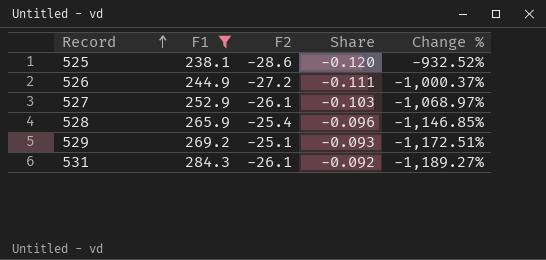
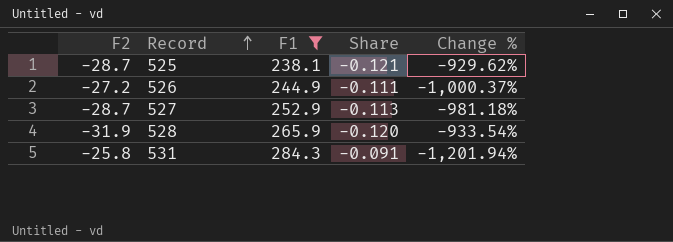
column F2 | position: 3 -> 1
row 529: 269.2 | -25.1 | -0.093 | -1,172.51% -> none
525 | F2: -28.6 -> -28.7
525 | Share: -0.120 -> -0.121
525 | Change %: -932.52% -> -929.62%
527 | F2: -26.1 -> -28.7
527 | Share: -0.103 -> -0.113
527 | Change %: -1,068.97% -> -981.18%
528 | F2: -25.4 -> -31.9
528 | Share: -0.096 -> -0.120
528 | Change %: -1,146.85% -> -933.54%
531 | F2: -26.1 -> -25.8
531 | Share: -0.092 -> -0.091
531 | Change %: -1,189.27% -> -1,201.94%

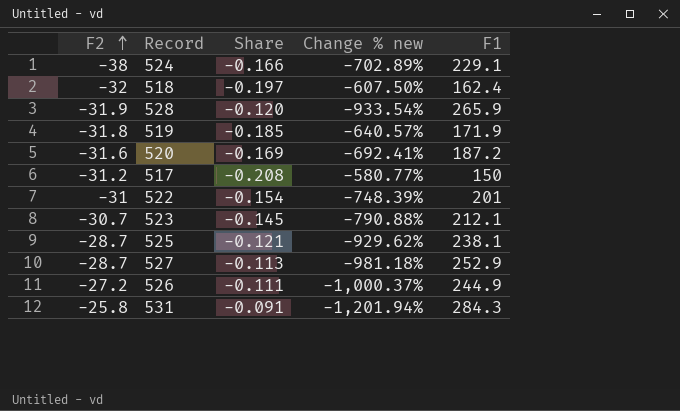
filter: F1 >= 238.1 -> none
row order: Record ascending -> F2 ascending
column name: Change % -> Change % new
column F1 | position: 3 -> 5

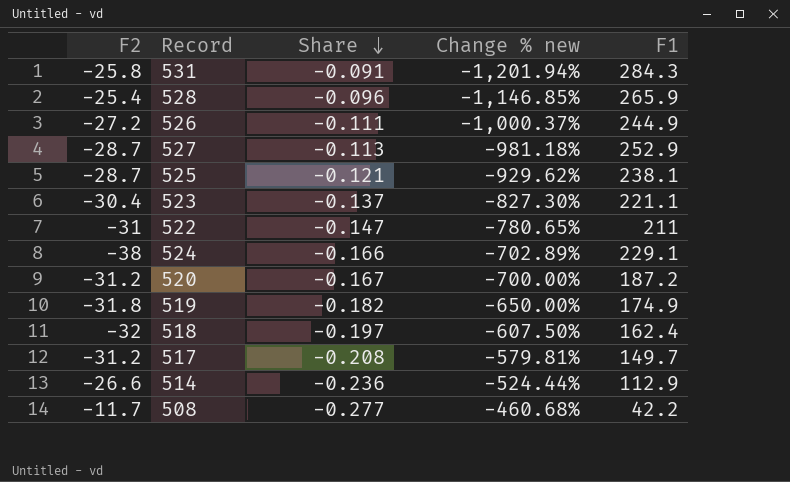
row order: F2 ascending -> Share descending
528 | F2: -31.9 -> -25.4
528 | Share: -0.120 -> -0.096
528 | Change % new: -933.54% -> -1,146.85%
523 | F2: -30.7 -> -30.4
523 | Share: -0.145 -> -0.137
523 | Change % new: -790.88% -> -827.30%
523 | F1: 212.1 -> 221.1
522 | Share: -0.154 -> -0.147
522 | Change % new: -748.39% -> -780.65%
522 | F1: 201 -> 211
520 | F2: -31.6 -> -31.2
520 | Share: -0.169 -> -0.167
520 | Change % new: -692.41% -> -700.00%
519 | Share: -0.185 -> -0.182
519 | Change % new: -640.57% -> -650.00%
519 | F1: 171.9 -> 174.9
517 | Change % new: -580.77% -> -579.81%
517 | F1: 150 -> 149.7
row 514: none -> -26.6 | -0.236 | -524.44% | 112.9
row 508: none -> -11.7 | -0.277 | -460.68% | 42.2

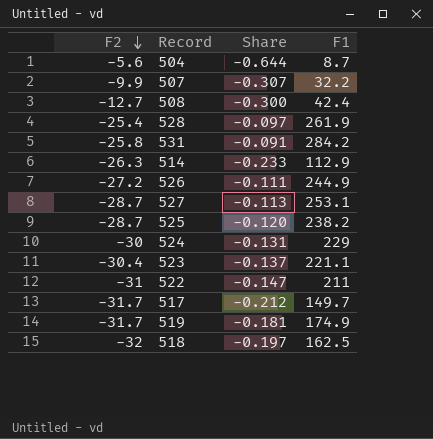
row order: Share descending -> F2 descending
column Change % new | formula: ([F1] - [F2]) / [F2] -> none
row 520: -31.2 | -0.167 | -700.00% | 187.2 -> none
row 504: none -> -5.6 | -0.644 | 8.7
row 507: none -> -9.9 | -0.307 | 32.2
508 | F2: -11.7 -> -12.7
508 | Share: -0.277 -> -0.300
508 | F1: 42.2 -> 42.4
528 | Share: -0.096 -> -0.097
528 | F1: 265.9 -> 261.9
531 | F1: 284.3 -> 284.2
514 | F2: -26.6 -> -26.3
514 | Share: -0.236 -> -0.233
527 | F1: 252.9 -> 253.1
525 | Share: -0.121 -> -0.120
525 | F1: 238.1 -> 238.2
524 | F2: -38 -> -30
524 | Share: -0.166 -> -0.131
524 | F1: 229.1 -> 229
517 | F2: -31.2 -> -31.7
517 | Share: -0.208 -> -0.212
519 | F2: -31.8 -> -31.7
519 | Share: -0.182 -> -0.181
518 | F1: 162.4 -> 162.5

